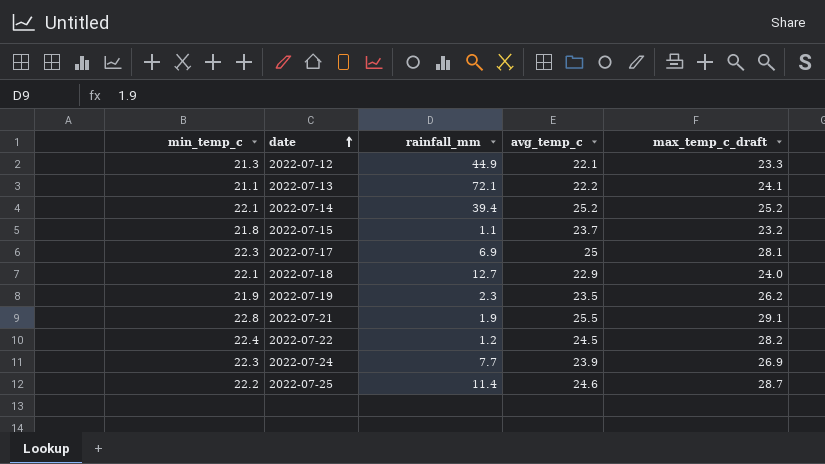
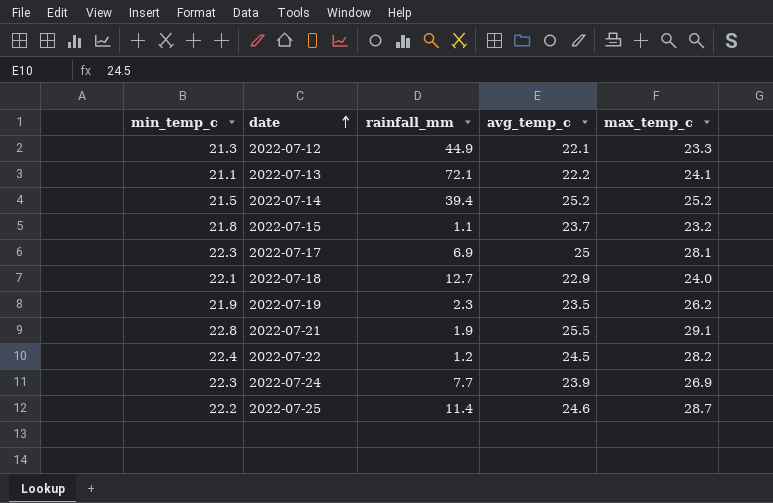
column name: max_temp_c_draft -> max_temp_c
2022-07-14 | min_temp_c: 22.1 -> 21.5

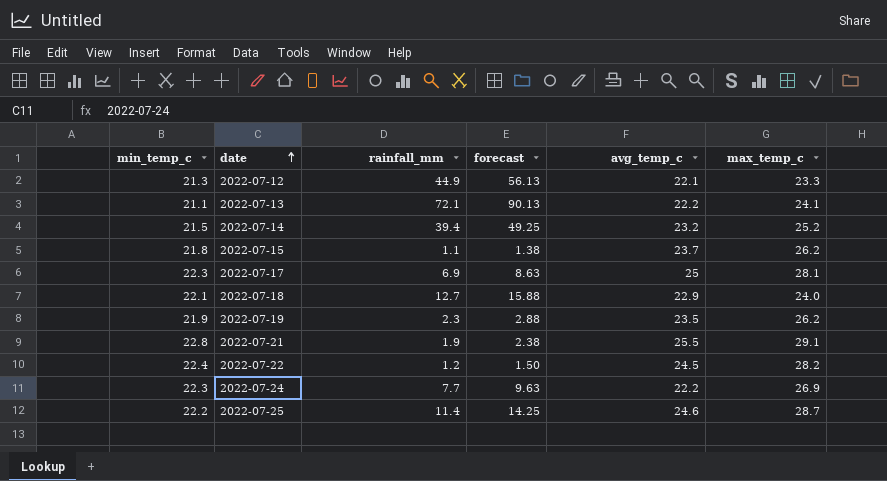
column forecast | formula: none -> [rainfall_mm] * 1.25
2022-07-14 | avg_temp_c: 25.2 -> 23.2
2022-07-15 | max_temp_c: 23.2 -> 26.2
2022-07-24 | avg_temp_c: 23.9 -> 22.2

